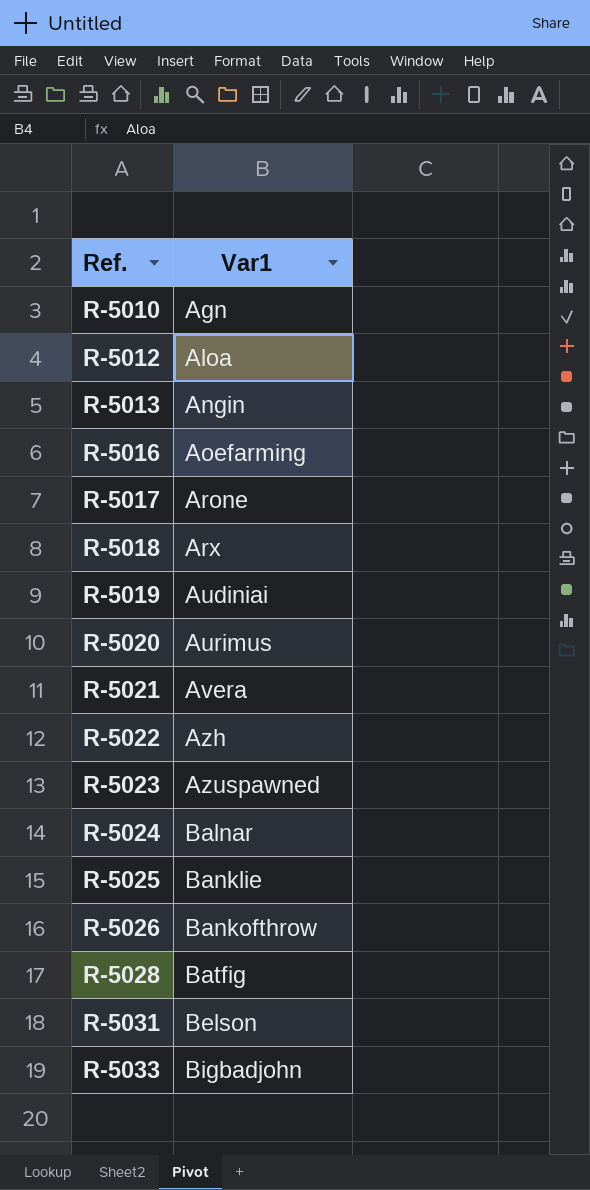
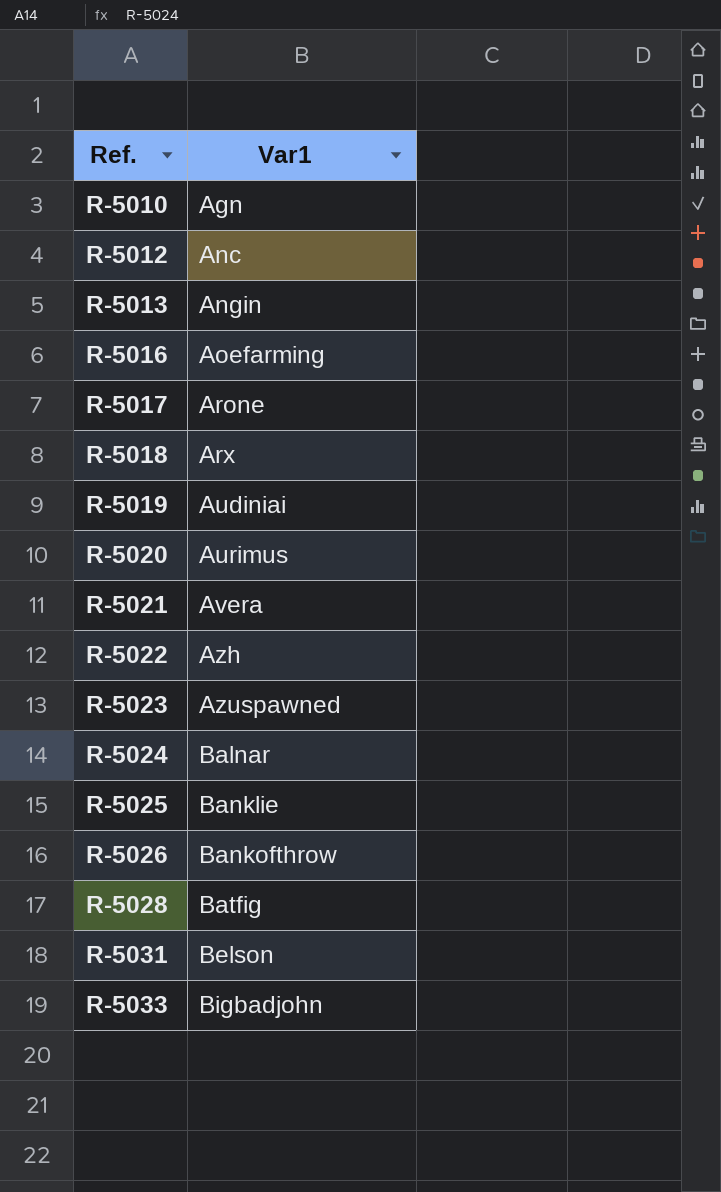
R-5012 | Var1: Aloa -> Anc

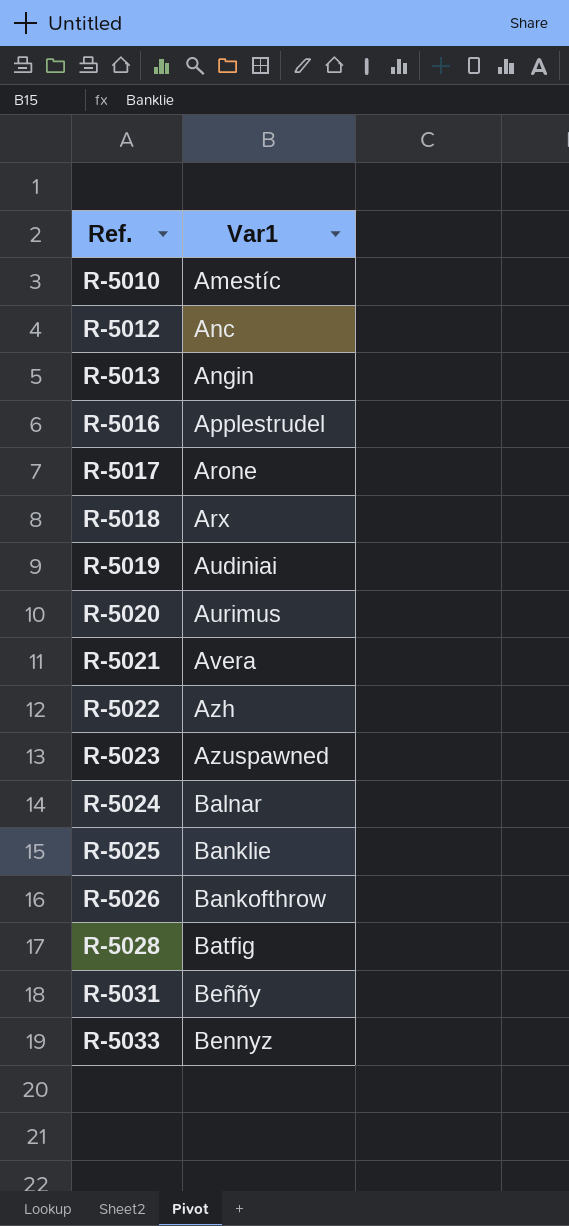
R-5010 | Var1: Agn -> Amestíc
R-5016 | Var1: Aoefarming -> Applestrudel
R-5031 | Var1: Belson -> Beññy
R-5033 | Var1: Bigbadjohn -> Bennyz

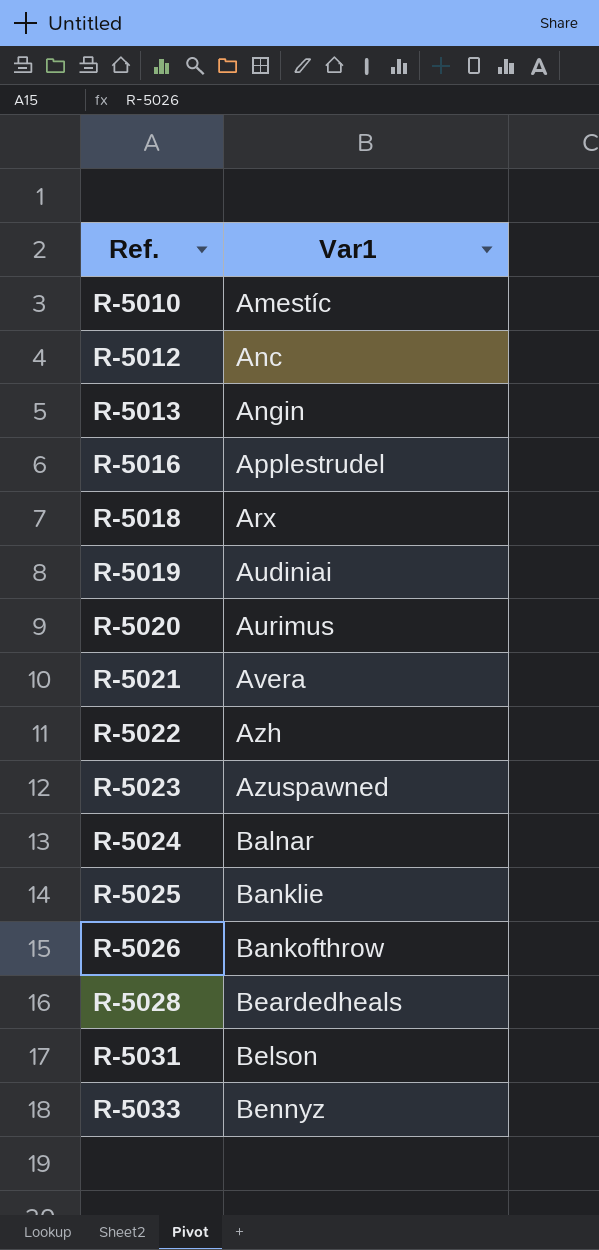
row R-5017: Arone -> none
R-5028 | Var1: Batfig -> Beardedheals
R-5031 | Var1: Beññy -> Belson

